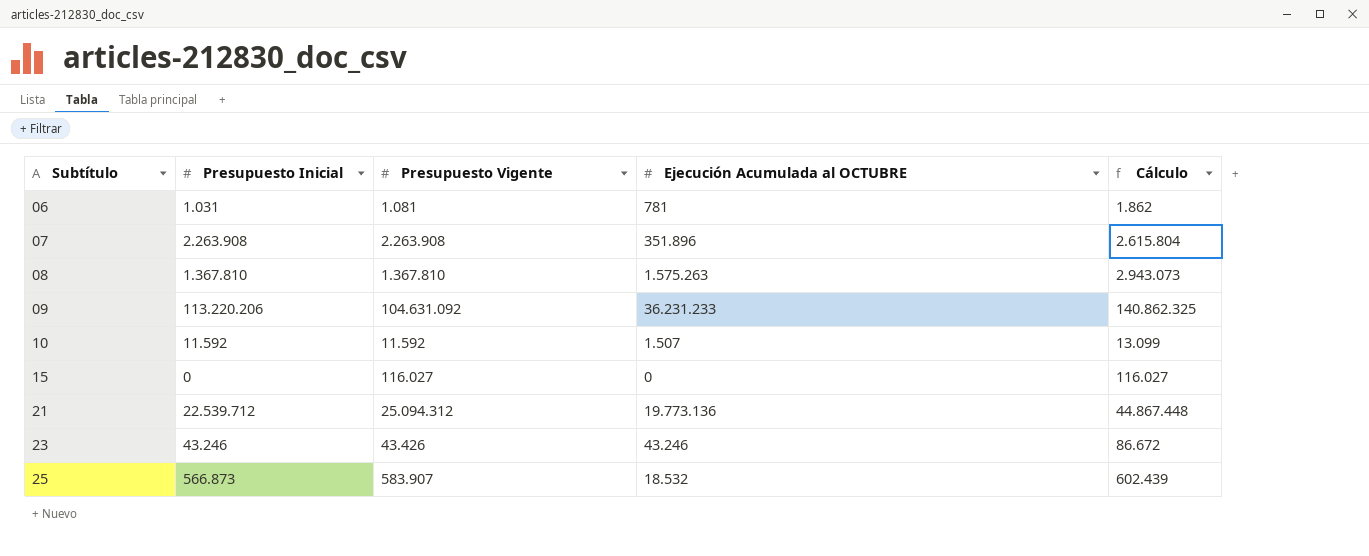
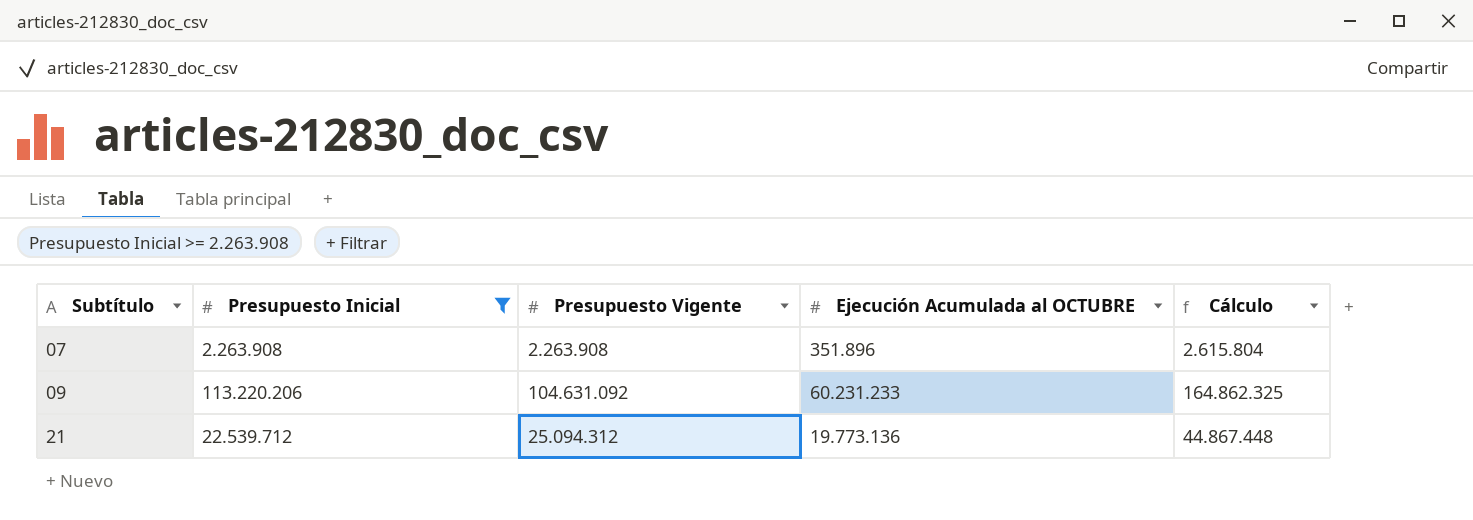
filter: none -> Presupuesto Inicial >= 2.263.908
09 | Ejecución Acumulada al OCTUBRE: 36.231.233 -> 60.231.233
09 | Cálculo: 140.862.325 -> 164.862.325

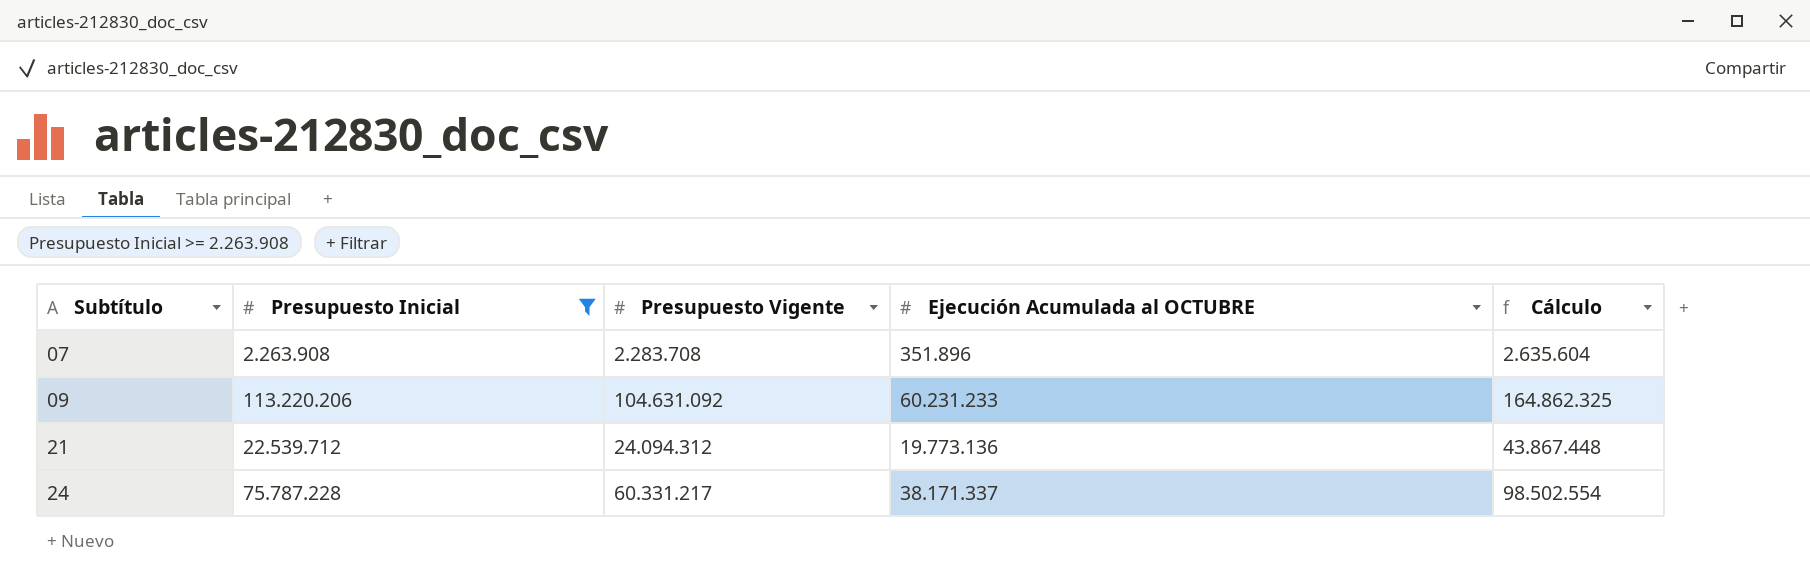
07 | Presupuesto Vigente: 2.263.908 -> 2.283.708
07 | Cálculo: 2.615.804 -> 2.635.604
21 | Presupuesto Vigente: 25.094.312 -> 24.094.312
21 | Cálculo: 44.867.448 -> 43.867.448
row 24: none -> 75.787.228 | 60.331.217 | 38.171.337 | 98.502.554

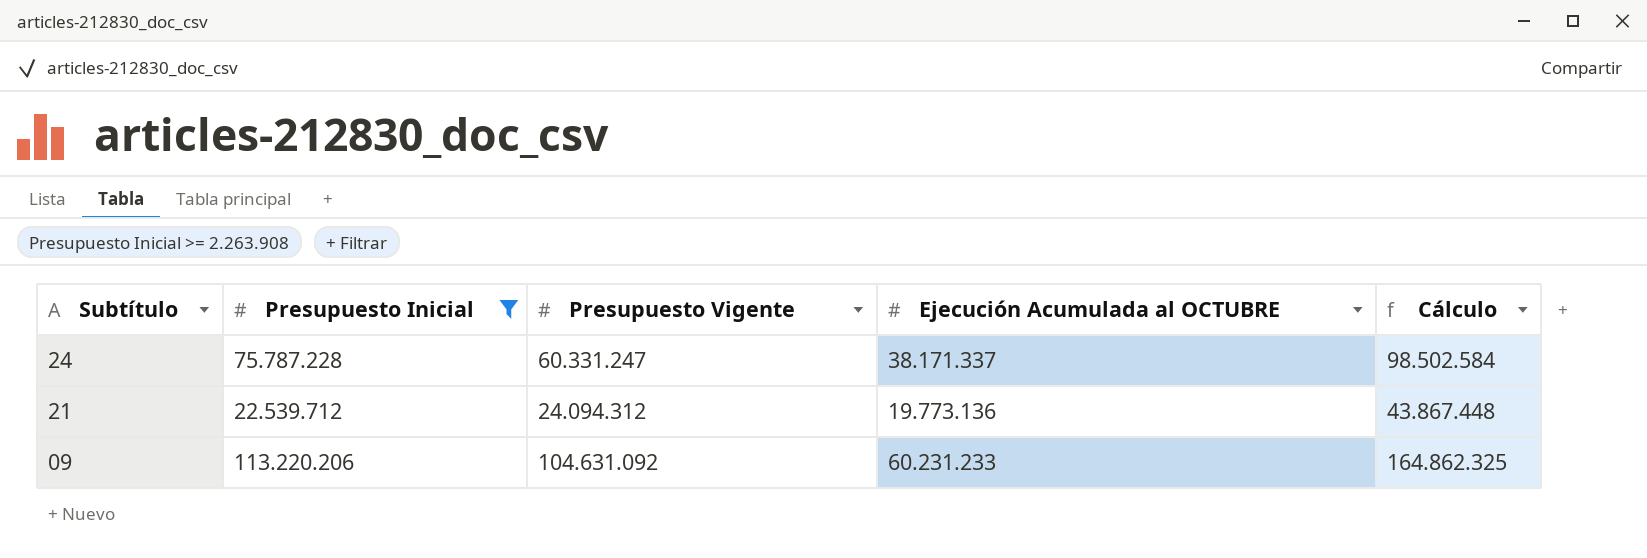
row order: Subtítulo ascending -> Subtítulo descending
row 07: 2.263.908 | 2.283.708 | 351.896 | 2.635.604 -> none
24 | Presupuesto Vigente: 60.331.217 -> 60.331.247
24 | Cálculo: 98.502.554 -> 98.502.584

